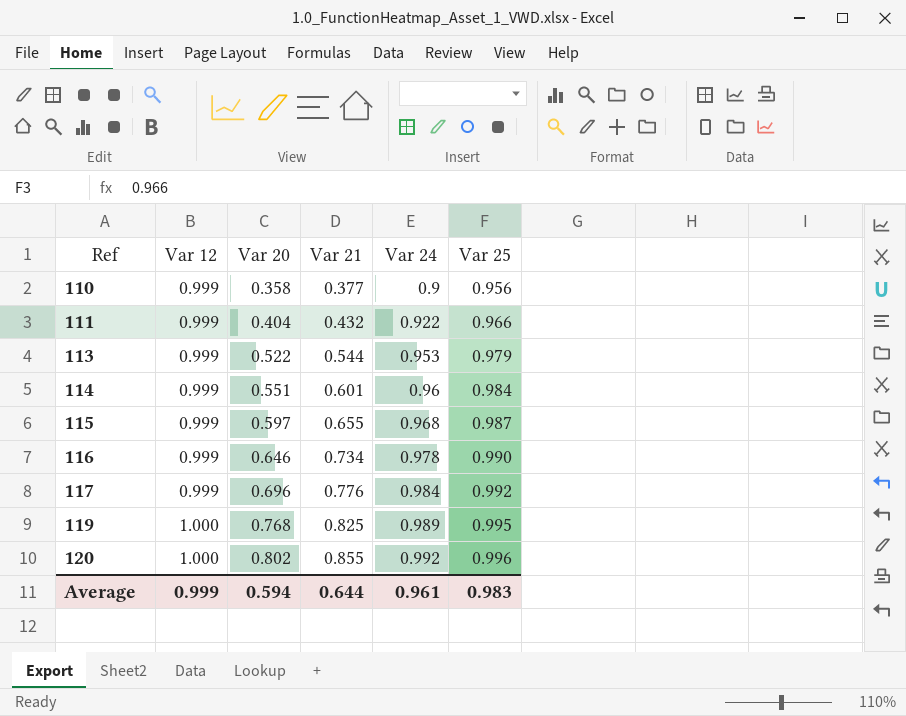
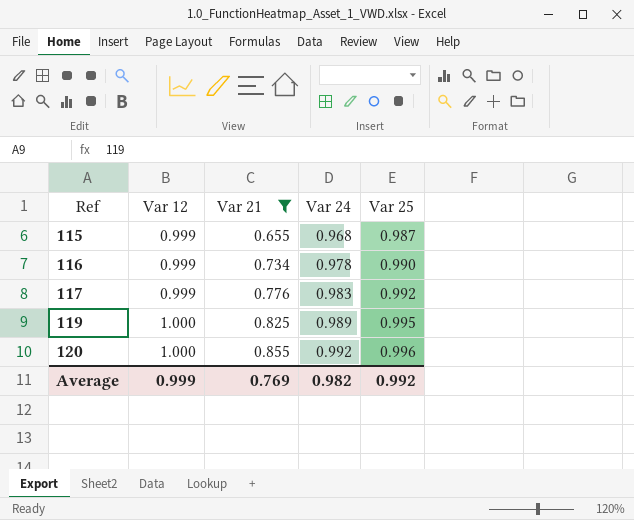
filter: none -> Var 21 >= 0.655
column Var 20 | position: 3 -> none
117 | Var 24: 0.984 -> 0.983
Average | Var 21: 0.644 -> 0.769
Average | Var 24: 0.961 -> 0.982
Average | Var 25: 0.983 -> 0.992

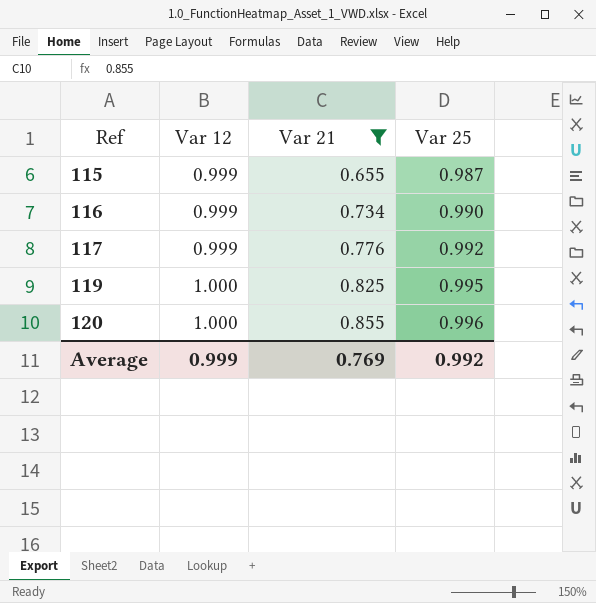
column Var 24 | position: 4 -> none

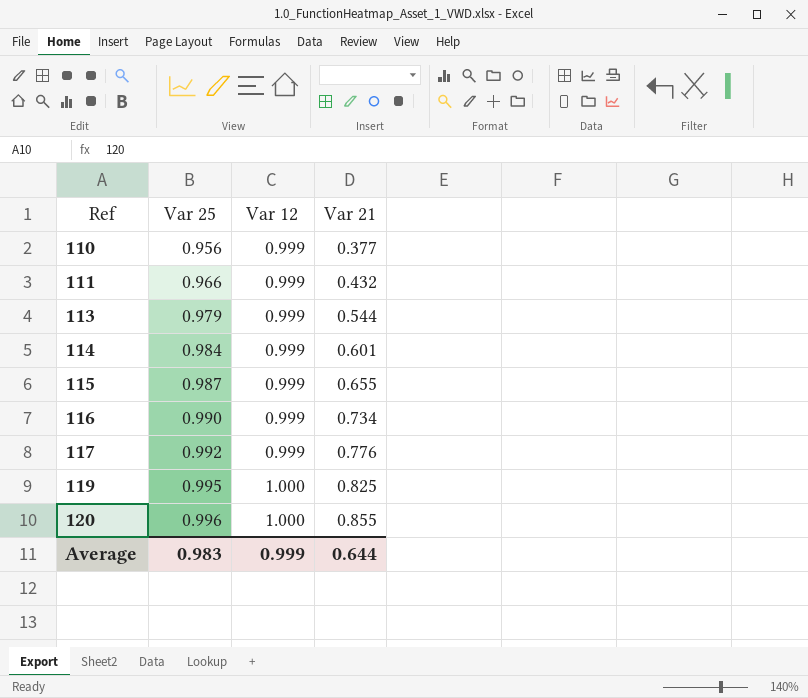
filter: Var 21 >= 0.655 -> none
column Var 25 | position: 4 -> 2
Average | Var 25: 0.992 -> 0.983
Average | Var 21: 0.769 -> 0.644

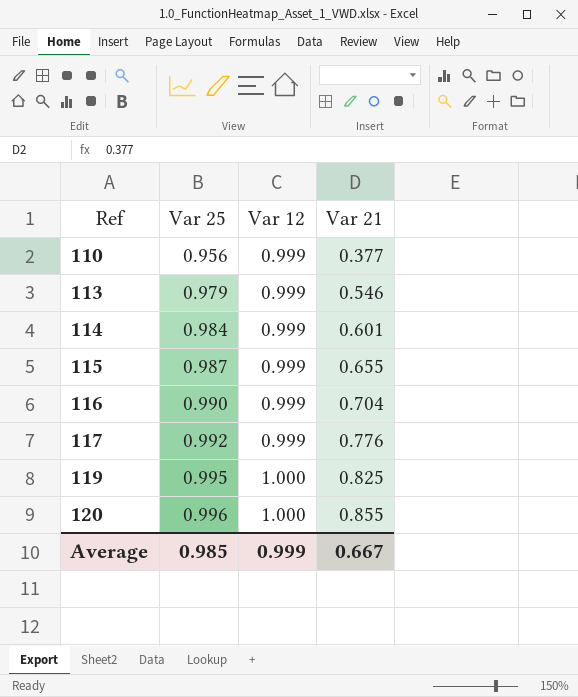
row 111: 0.966 | 0.999 | 0.432 -> none
113 | Var 21: 0.544 -> 0.546
116 | Var 21: 0.734 -> 0.704
Average | Var 25: 0.983 -> 0.985
Average | Var 21: 0.644 -> 0.667

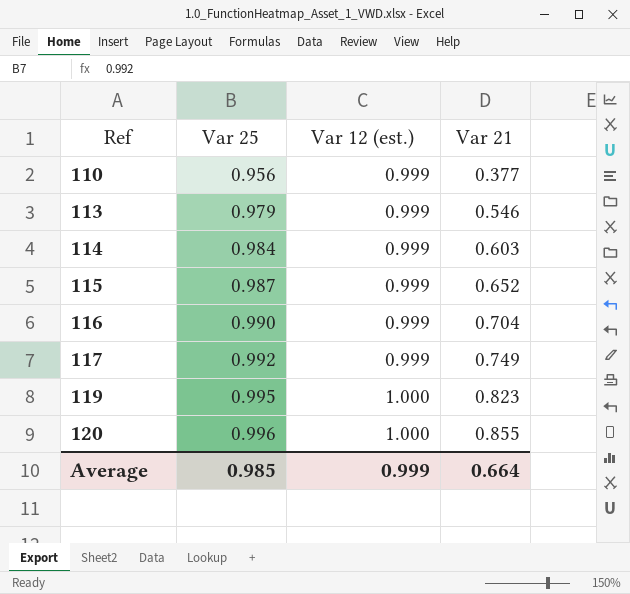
column name: Var 12 -> Var 12 (est.)
114 | Var 21: 0.601 -> 0.603
115 | Var 21: 0.655 -> 0.652
117 | Var 21: 0.776 -> 0.749
119 | Var 21: 0.825 -> 0.823
Average | Var 21: 0.667 -> 0.664

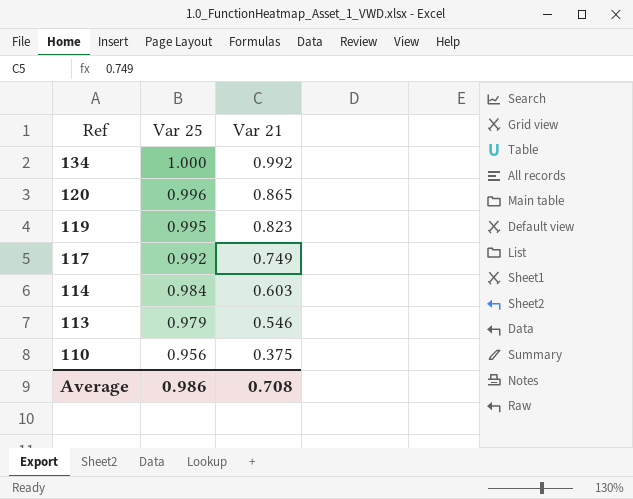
row order: Ref ascending -> Ref descending
column Var 12 (est.) | position: 3 -> none
row 115: 0.987 | 0.999 | 0.652 -> none
row 116: 0.990 | 0.999 | 0.704 -> none
row 134: none -> 1.000 | 0.992
120 | Var 21: 0.855 -> 0.865
110 | Var 21: 0.377 -> 0.375
Average | Var 25: 0.985 -> 0.986
Average | Var 21: 0.664 -> 0.708

